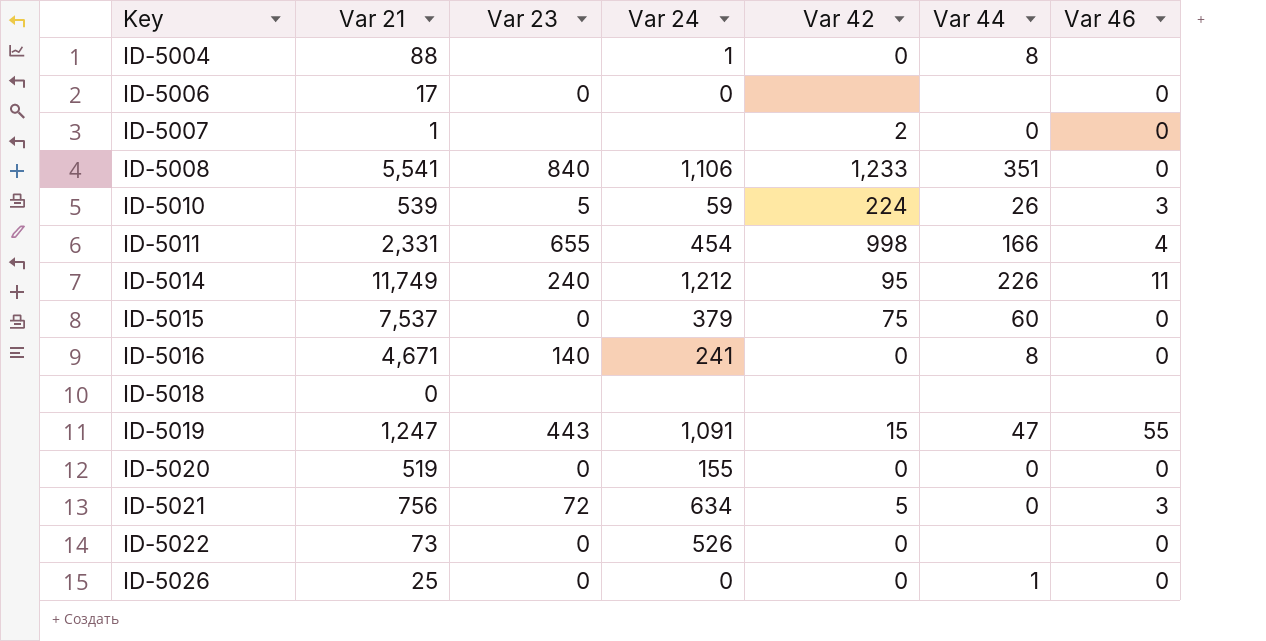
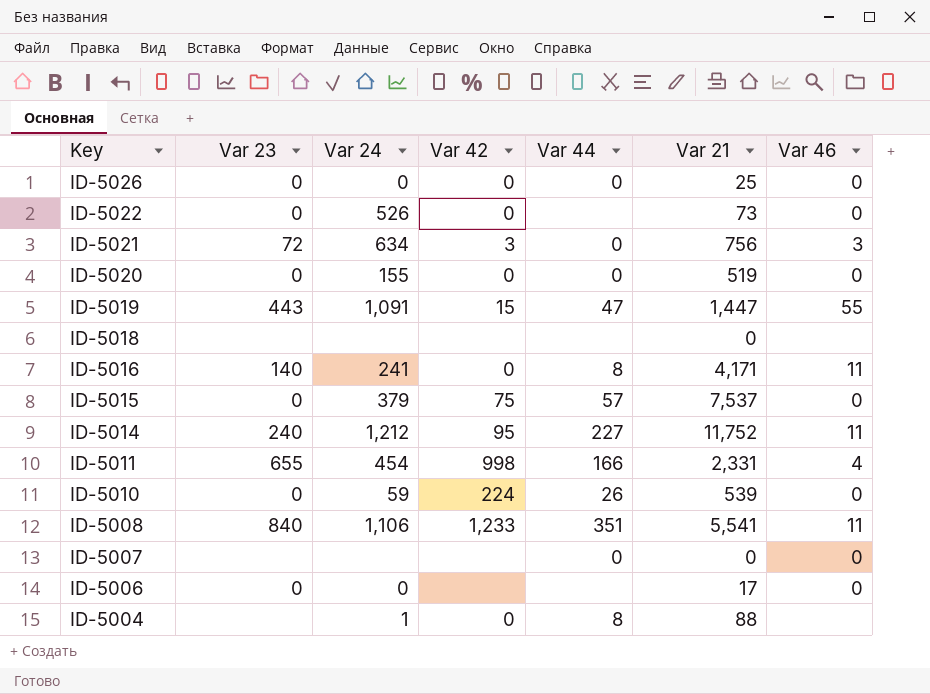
row order: Key ascending -> Key descending
column Var 21 | position: 2 -> 6
ID-5026 | Var 44: 1 -> 0
ID-5021 | Var 42: 5 -> 3
ID-5019 | Var 21: 1,247 -> 1,447
ID-5016 | Var 21: 4,671 -> 4,171
ID-5016 | Var 46: 0 -> 11
ID-5015 | Var 44: 60 -> 57
ID-5014 | Var 44: 226 -> 227
ID-5014 | Var 21: 11,749 -> 11,752
ID-5010 | Var 23: 5 -> 0
ID-5010 | Var 46: 3 -> 0
ID-5008 | Var 46: 0 -> 11
ID-5007 | Var 42: 2 -> none
ID-5007 | Var 21: 1 -> 0

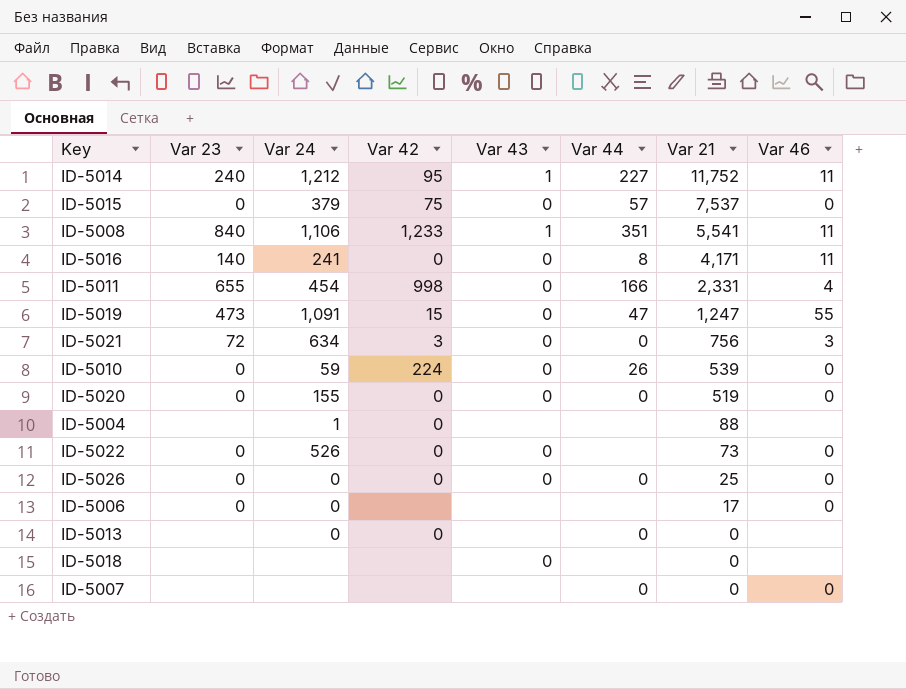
row order: Key descending -> Var 21 descending
column Var 43 | position: none -> 5
ID-5019 | Var 23: 443 -> 473
ID-5019 | Var 21: 1,447 -> 1,247
ID-5004 | Var 44: 8 -> none
row ID-5013: none -> none | 0 | 0 | none | 0 | 0 | none

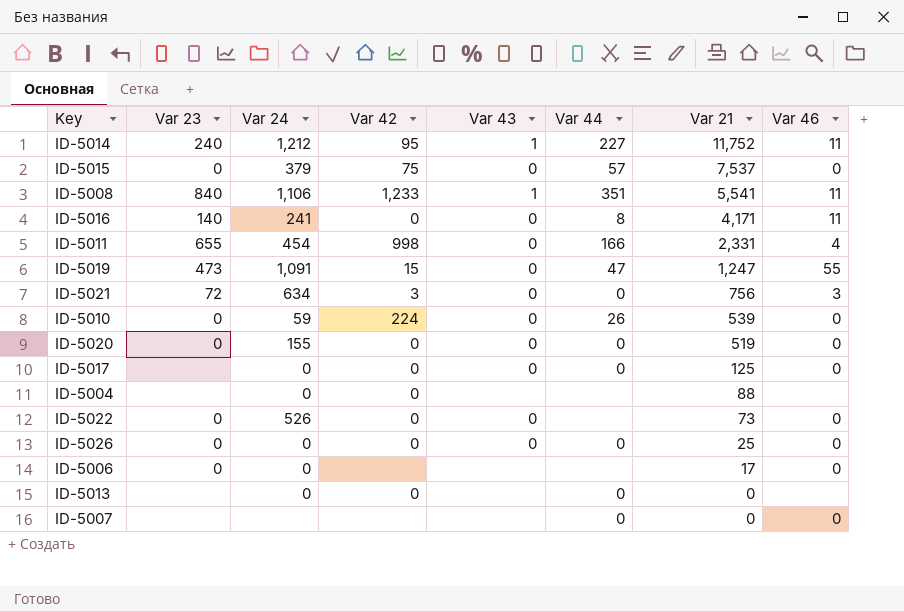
row ID-5018: none | none | none | 0 | none | 0 | none -> none
row ID-5017: none -> none | 0 | 0 | 0 | 0 | 125 | 0
ID-5004 | Var 24: 1 -> 0

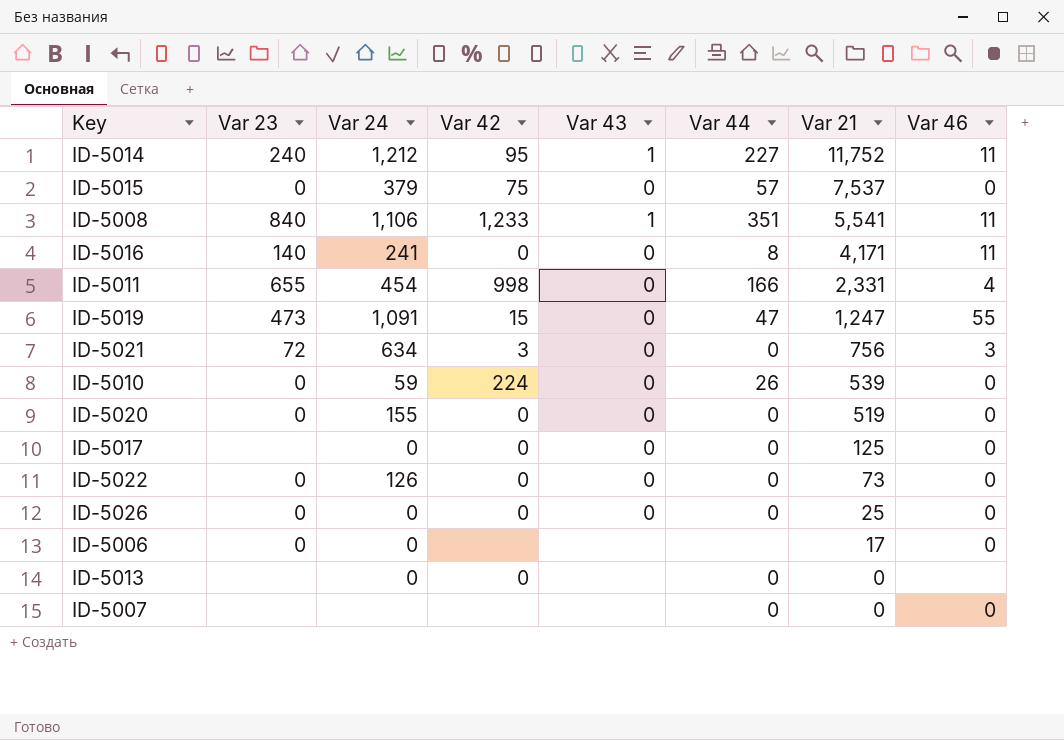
row ID-5004: none | 0 | 0 | none | none | 88 | none -> none
ID-5022 | Var 24: 526 -> 126
ID-5022 | Var 44: none -> 0

